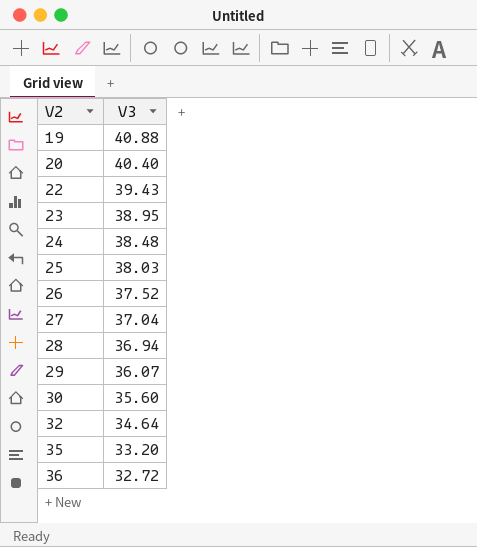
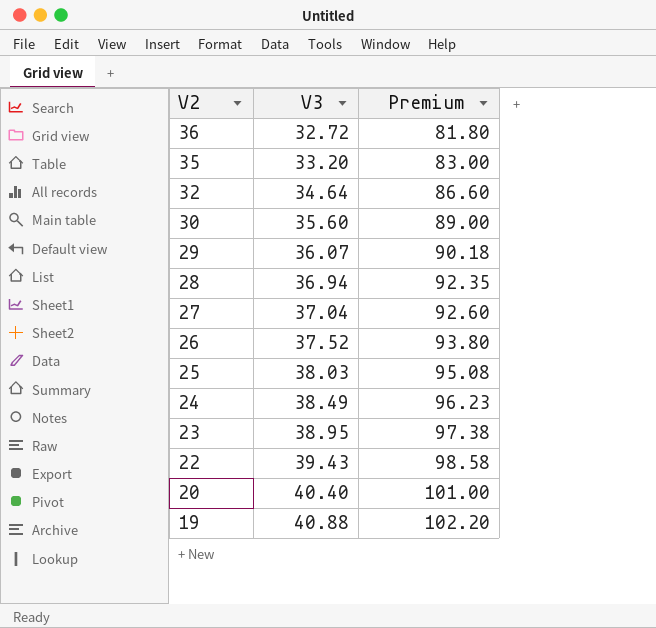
row order: V2 ascending -> V2 descending
column Premium | formula: none -> [V3] * 2.5
24 | V3: 38.48 -> 38.49

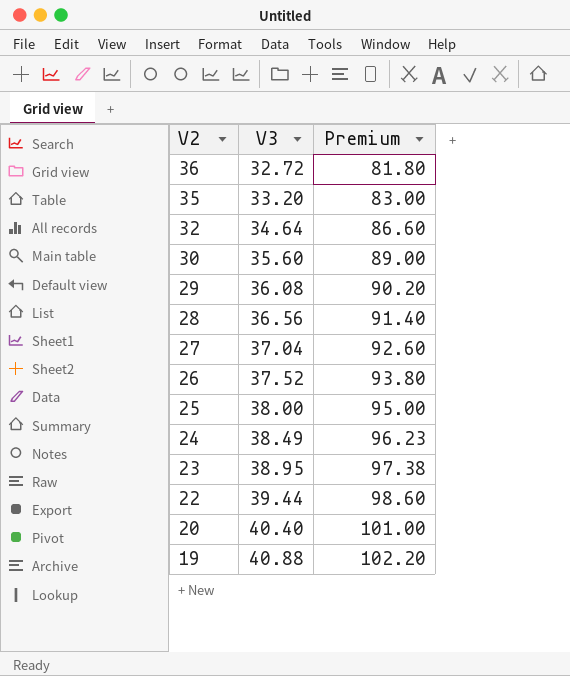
29 | V3: 36.07 -> 36.08
29 | Premium: 90.18 -> 90.20
28 | V3: 36.94 -> 36.56
28 | Premium: 92.35 -> 91.40
25 | V3: 38.03 -> 38.00
25 | Premium: 95.08 -> 95.00
22 | V3: 39.43 -> 39.44
22 | Premium: 98.58 -> 98.60

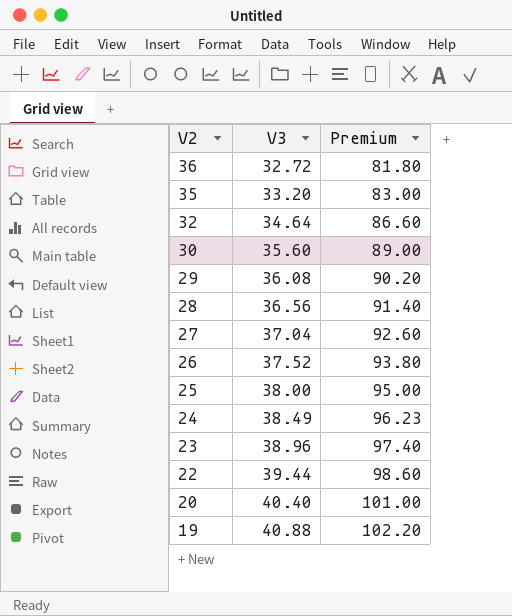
23 | V3: 38.95 -> 38.96
23 | Premium: 97.38 -> 97.40

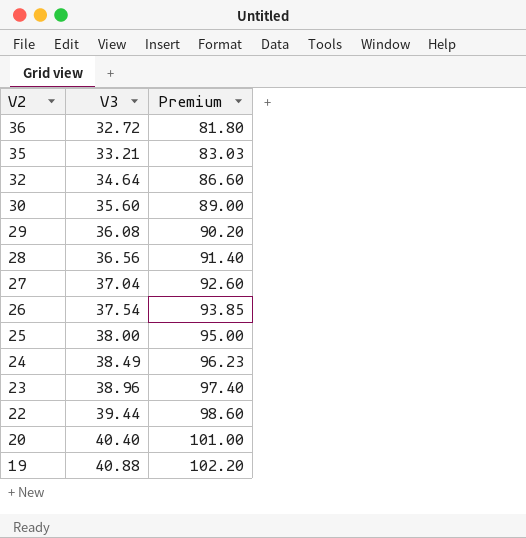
35 | V3: 33.20 -> 33.21
35 | Premium: 83.00 -> 83.03
26 | V3: 37.52 -> 37.54
26 | Premium: 93.80 -> 93.85

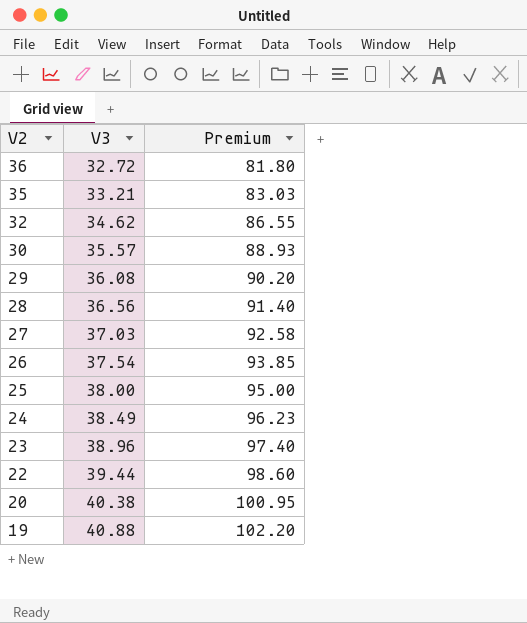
32 | V3: 34.64 -> 34.62
32 | Premium: 86.60 -> 86.55
30 | V3: 35.60 -> 35.57
30 | Premium: 89.00 -> 88.93
27 | V3: 37.04 -> 37.03
27 | Premium: 92.60 -> 92.58
20 | V3: 40.40 -> 40.38
20 | Premium: 101.00 -> 100.95

